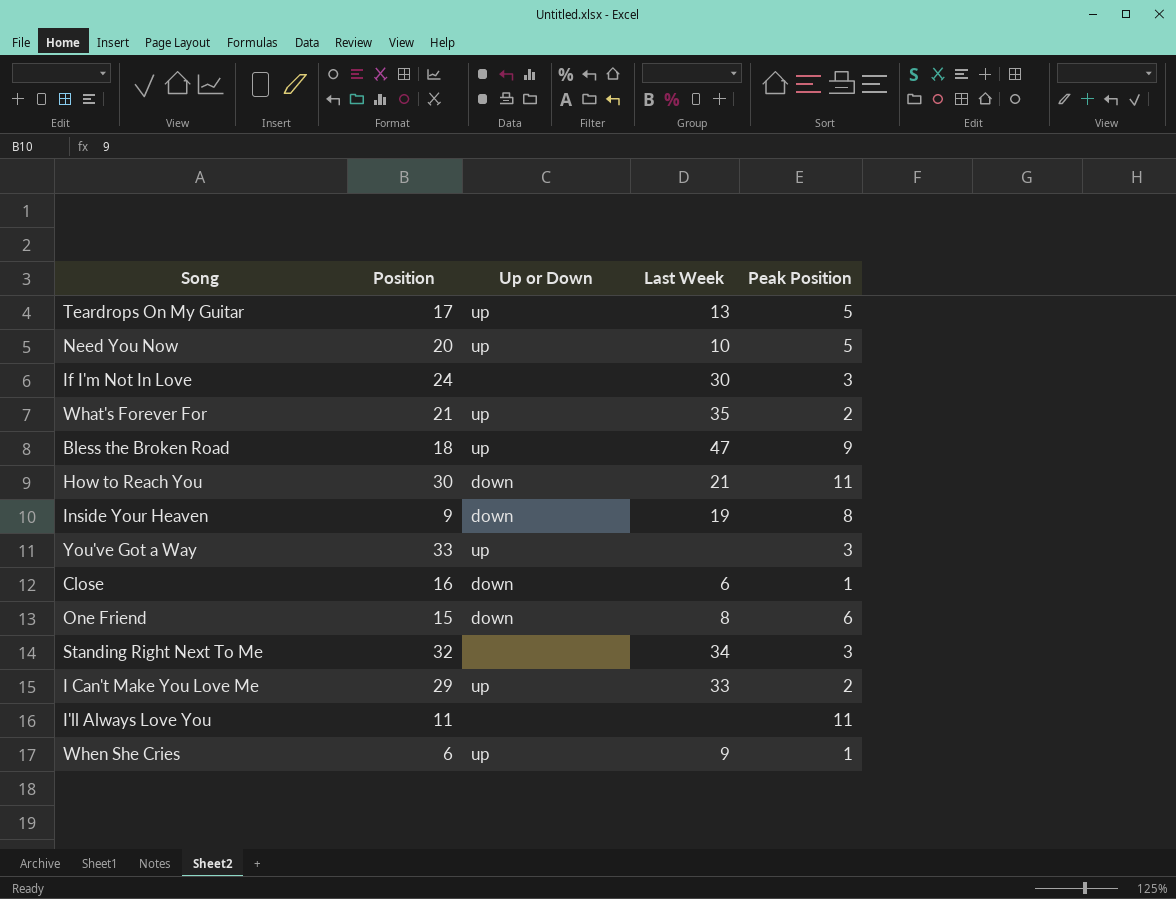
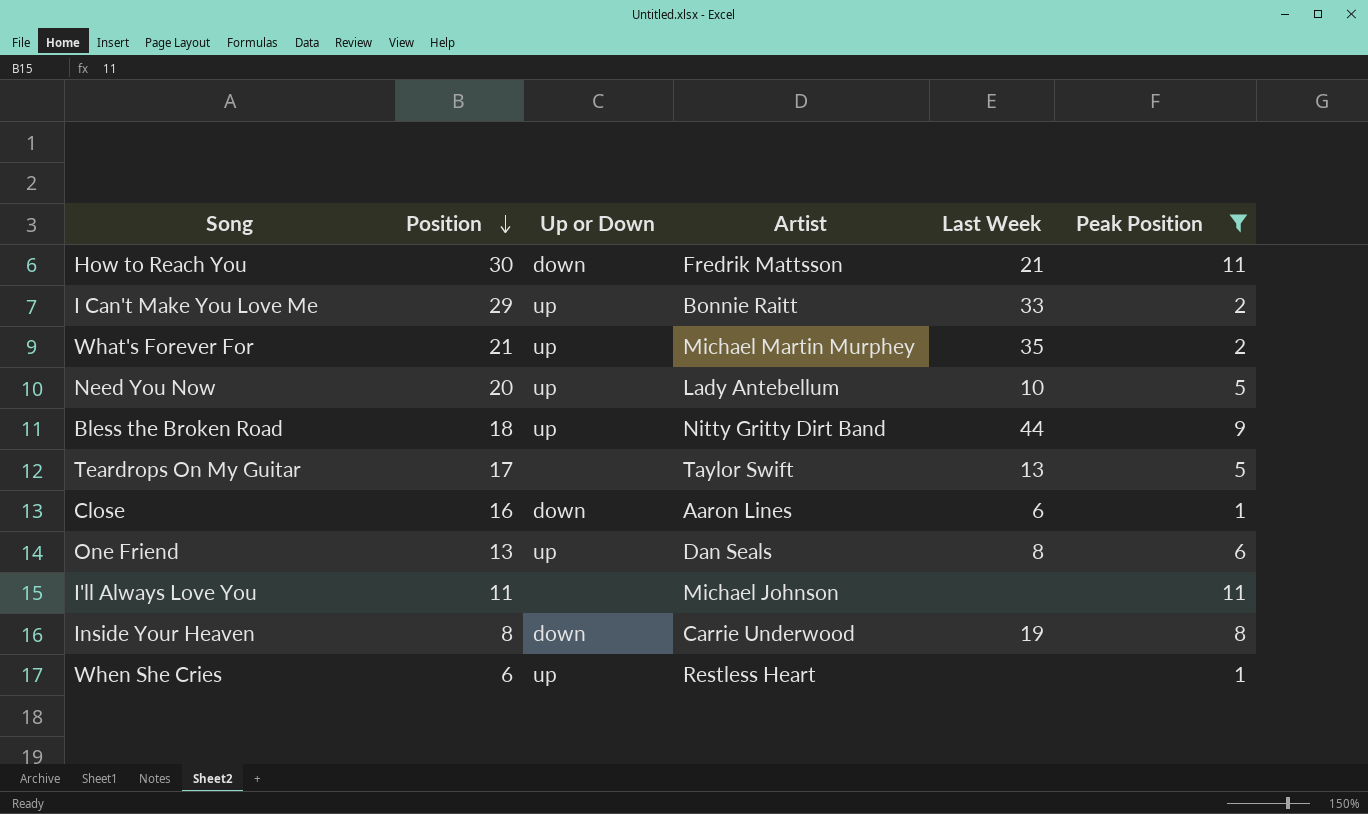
filter: none -> Peak Position != 3
row order: none -> Position descending
column Artist | position: none -> 4
Bless the Broken Road | Last Week: 47 -> 44
Teardrops On My Guitar | Up or Down: up -> none
One Friend | Position: 15 -> 13
One Friend | Up or Down: down -> up
Inside Your Heaven | Position: 9 -> 8
When She Cries | Last Week: 9 -> none

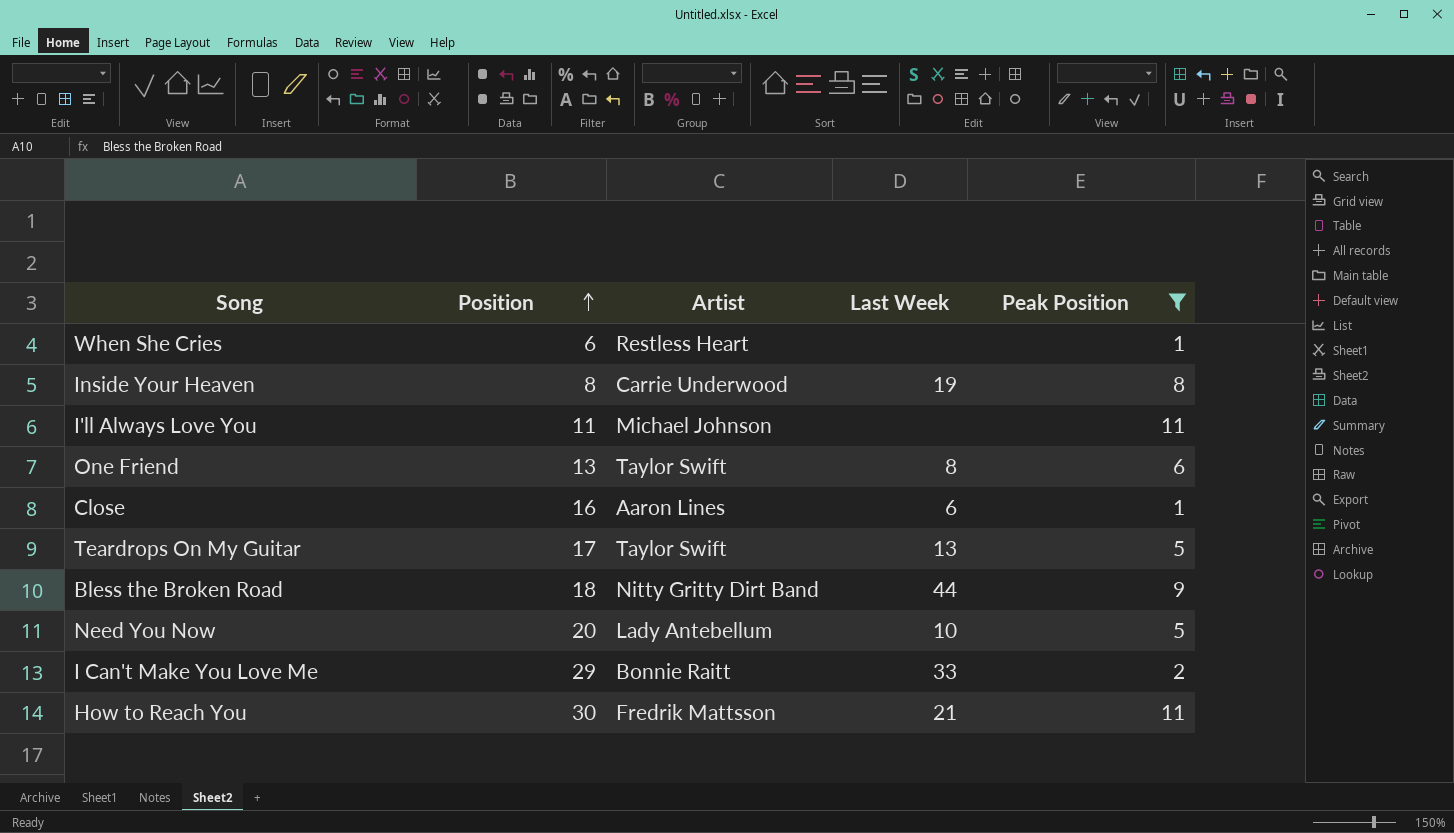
row order: Position descending -> Position ascending
column Up or Down | position: 3 -> none
row What's Forever For: 21 | up | Michael Martin Murphey | 35 | 2 -> none
One Friend | Artist: Dan Seals -> Taylor Swift

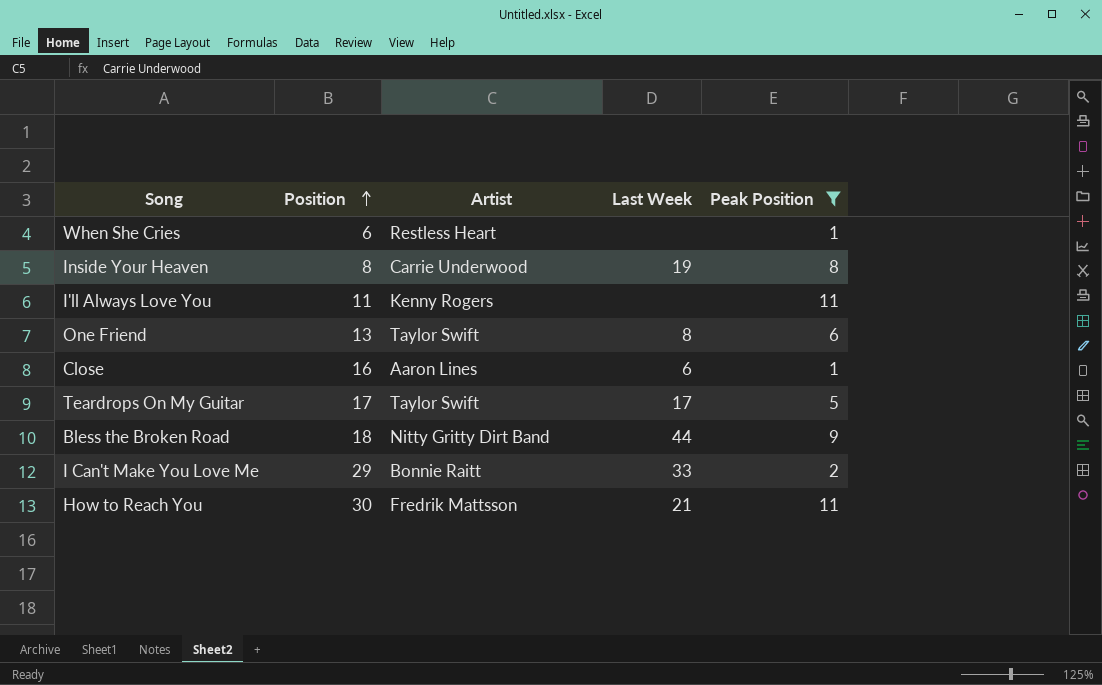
row Need You Now: 20 | Lady Antebellum | 10 | 5 -> none
I'll Always Love You | Artist: Michael Johnson -> Kenny Rogers
Teardrops On My Guitar | Last Week: 13 -> 17

